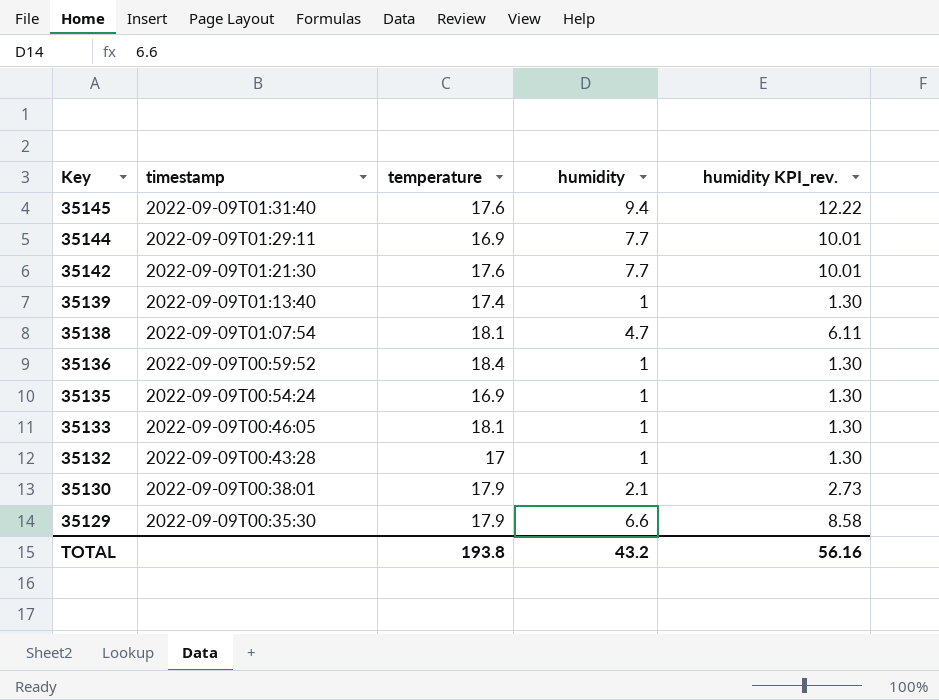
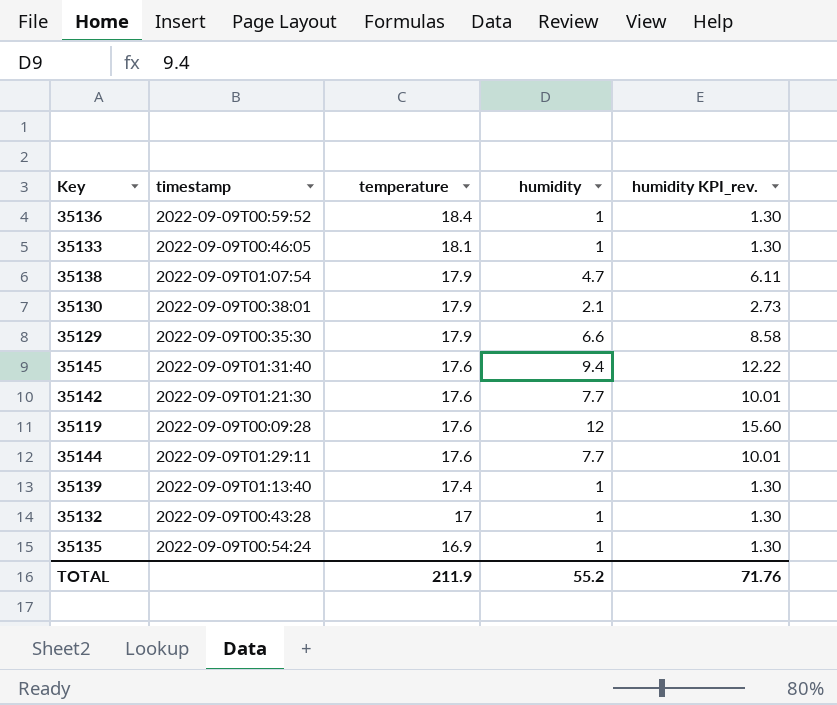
row order: Key descending -> temperature descending
35138 | temperature: 18.1 -> 17.9
row 35119: none -> 2022-09-09T00:09:28 | 17.6 | 12 | 15.60
35144 | temperature: 16.9 -> 17.6
TOTAL | temperature: 193.8 -> 211.9
TOTAL | humidity: 43.2 -> 55.2
TOTAL | humidity KPI_rev.: 56.16 -> 71.76

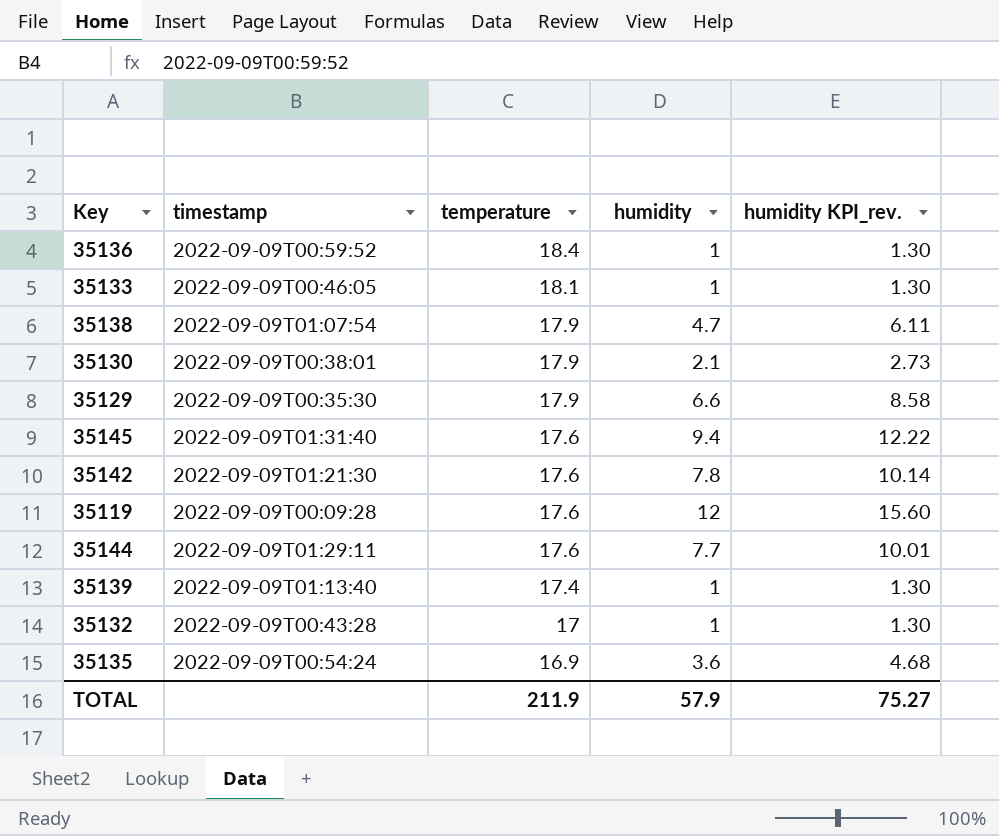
35142 | humidity: 7.7 -> 7.8
35142 | humidity KPI_rev.: 10.01 -> 10.14
35135 | humidity: 1 -> 3.6
35135 | humidity KPI_rev.: 1.30 -> 4.68
TOTAL | humidity: 55.2 -> 57.9
TOTAL | humidity KPI_rev.: 71.76 -> 75.27

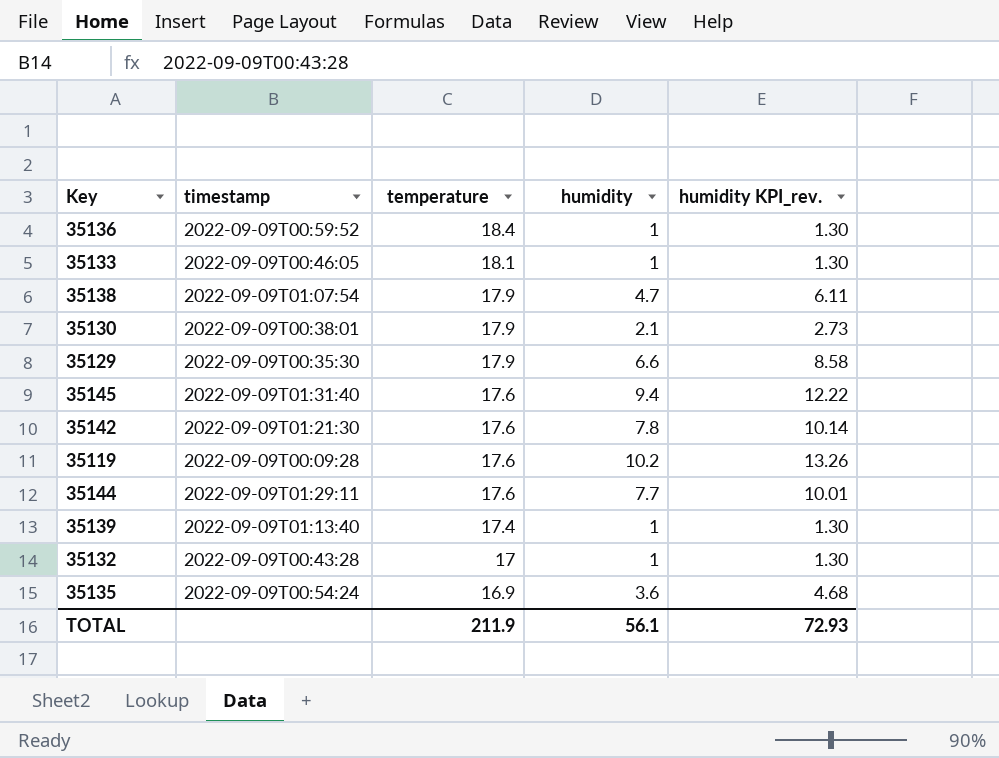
35119 | humidity: 12 -> 10.2
35119 | humidity KPI_rev.: 15.60 -> 13.26
TOTAL | humidity: 57.9 -> 56.1
TOTAL | humidity KPI_rev.: 75.27 -> 72.93

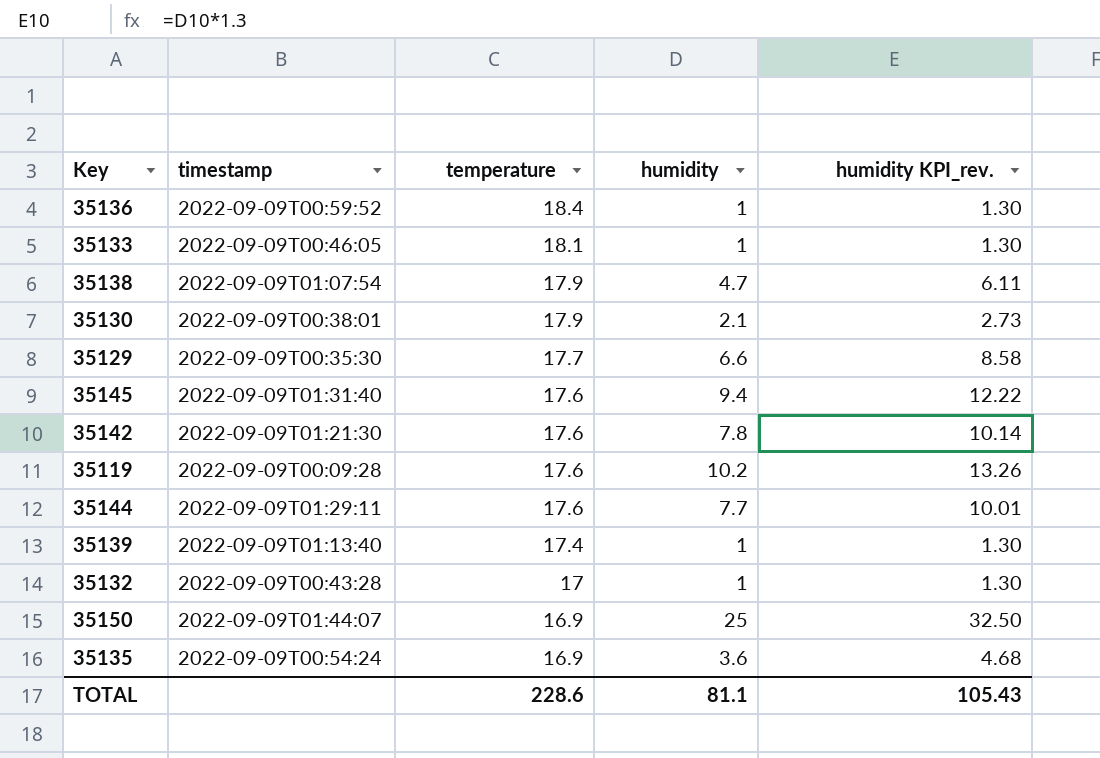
35129 | temperature: 17.9 -> 17.7
row 35150: none -> 2022-09-09T01:44:07 | 16.9 | 25 | 32.50
TOTAL | temperature: 211.9 -> 228.6
TOTAL | humidity: 56.1 -> 81.1
TOTAL | humidity KPI_rev.: 72.93 -> 105.43

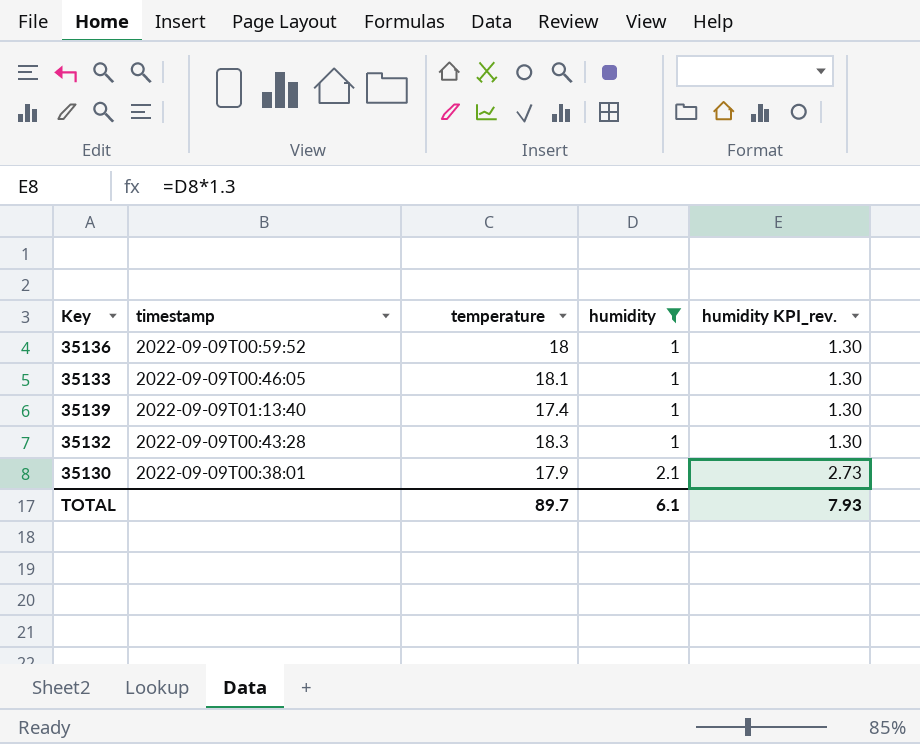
filter: none -> humidity <= 2.1
row order: temperature descending -> humidity ascending
35136 | temperature: 18.4 -> 18
35132 | temperature: 17 -> 18.3
TOTAL | temperature: 228.6 -> 89.7
TOTAL | humidity: 81.1 -> 6.1
TOTAL | humidity KPI_rev.: 105.43 -> 7.93

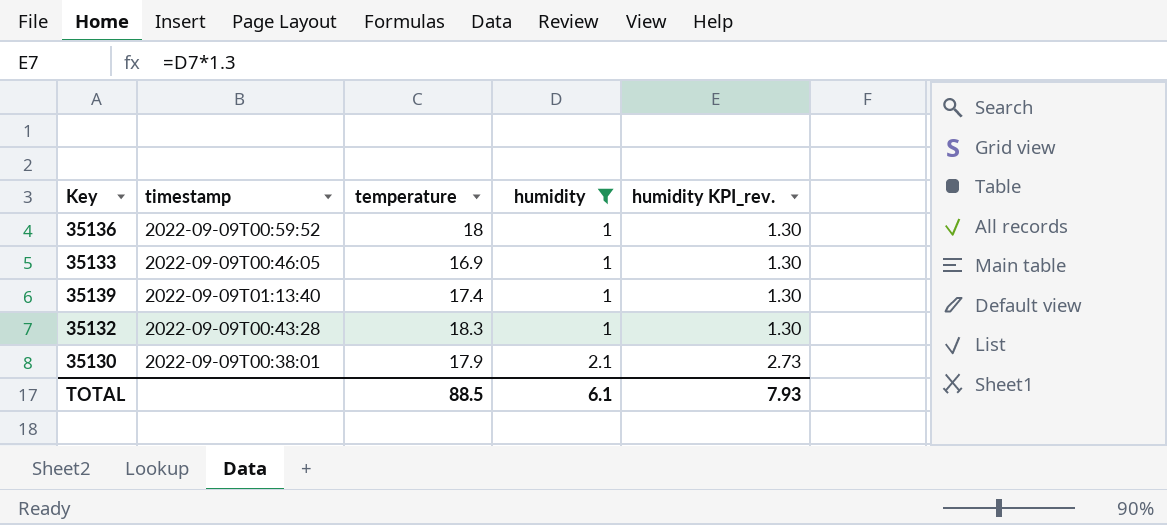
35133 | temperature: 18.1 -> 16.9
TOTAL | temperature: 89.7 -> 88.5

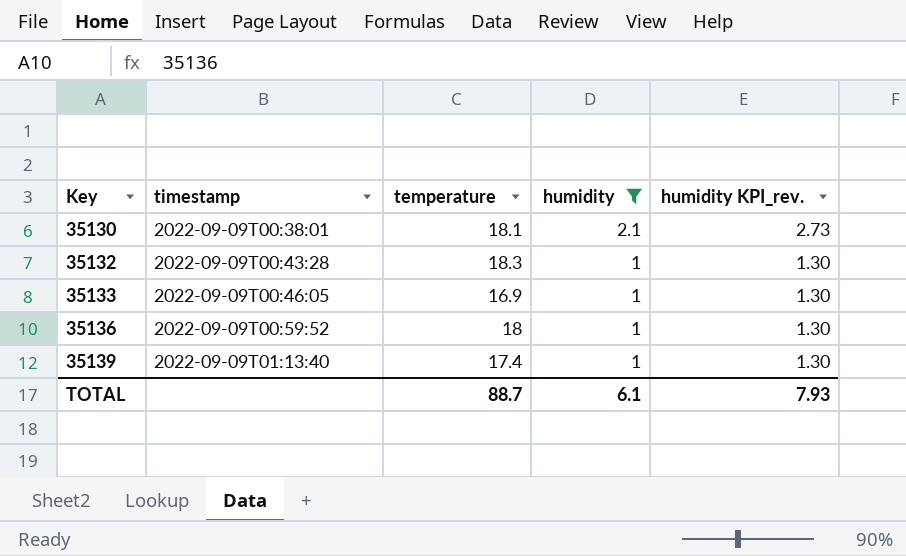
row order: humidity ascending -> Key ascending
35130 | temperature: 17.9 -> 18.1
TOTAL | temperature: 88.5 -> 88.7

